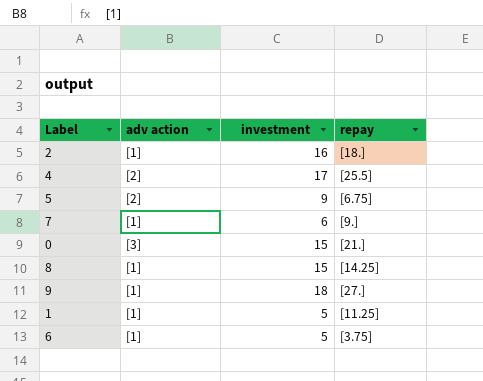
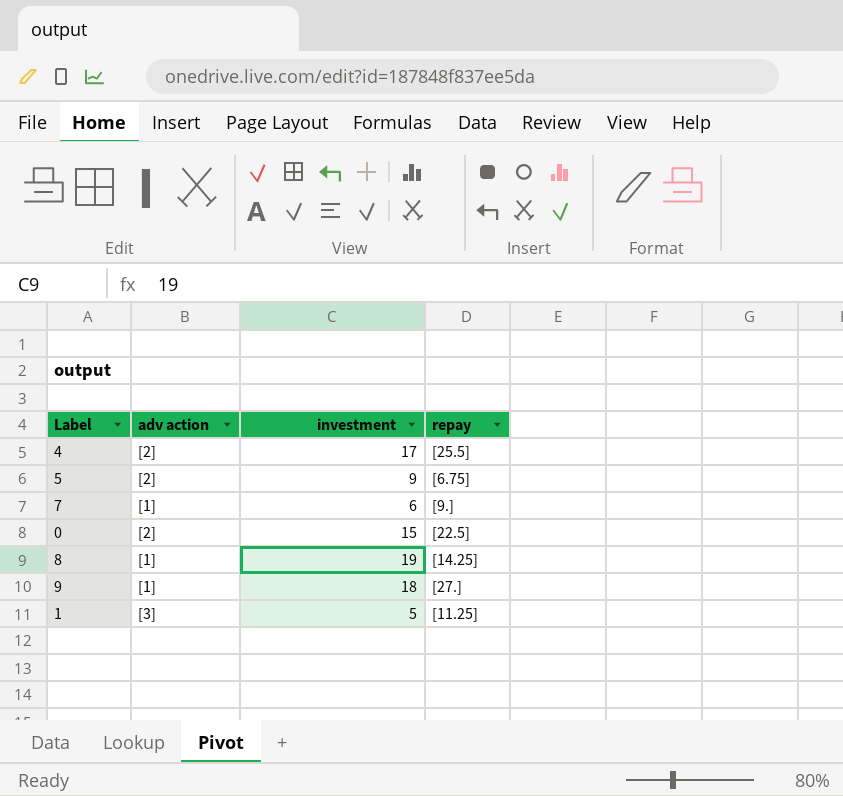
row 2: [1] | 16 | [18.] -> none
row 6: [1] | 5 | [3.75] -> none
0 | adv action: [3] -> [2]
0 | repay: [21.] -> [22.5]
8 | investment: 15 -> 19
1 | adv action: [1] -> [3]

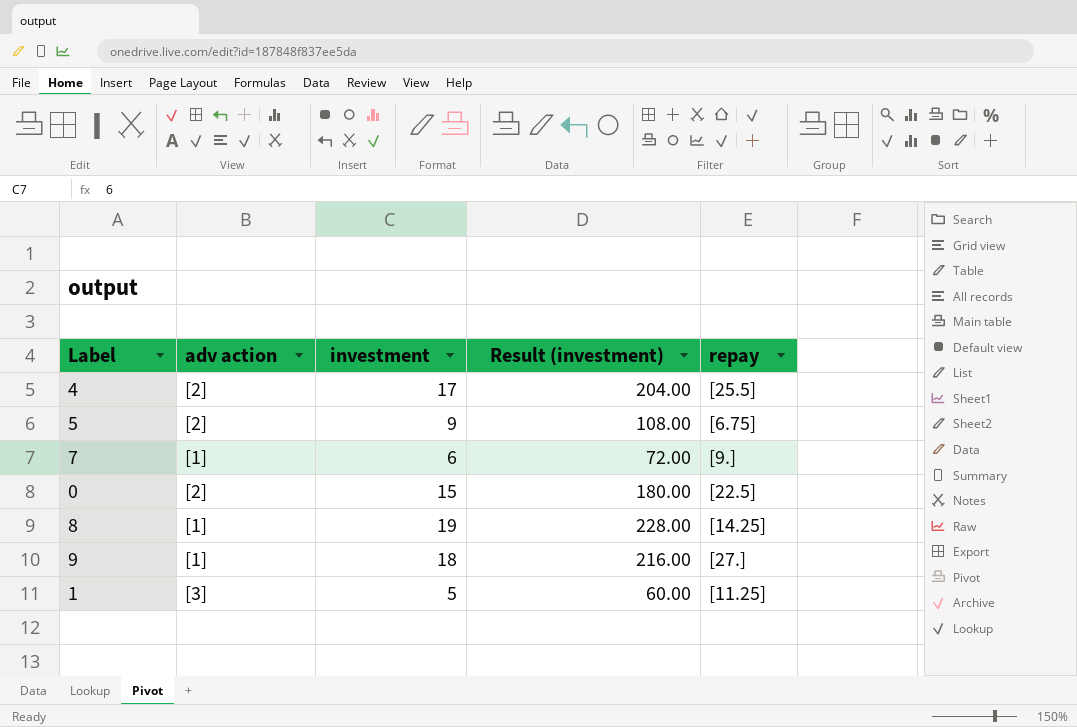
column Result (investment) | formula: none -> [investment] * 12

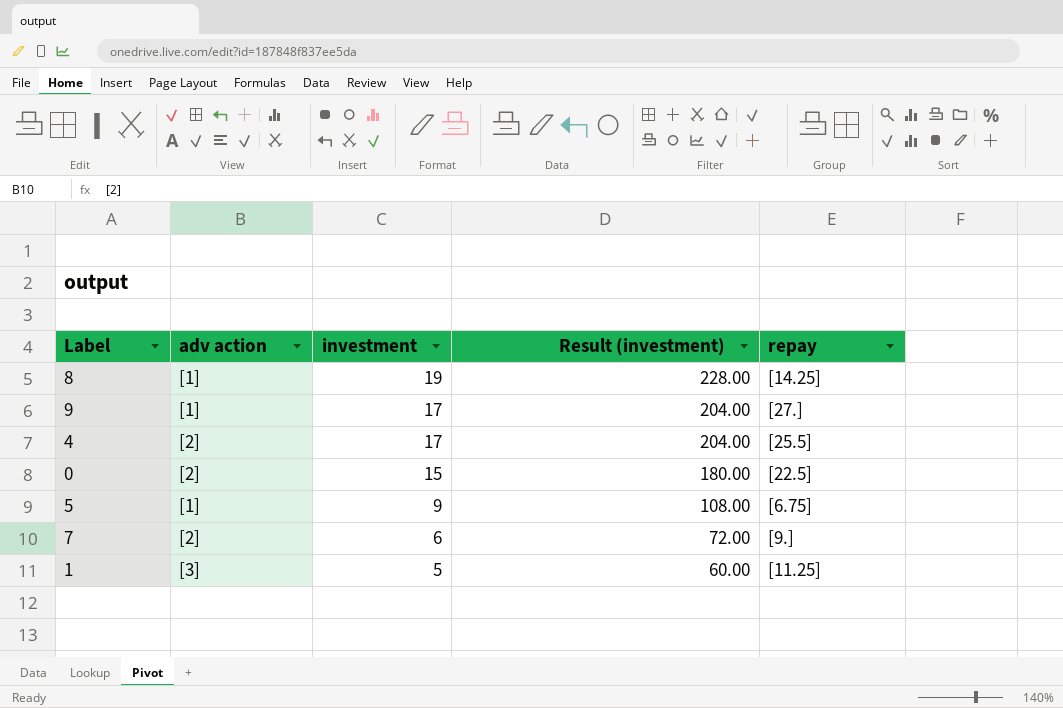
row order: none -> investment descending
9 | investment: 18 -> 17
9 | Result (investment): 216.00 -> 204.00
5 | adv action: [2] -> [1]
7 | adv action: [1] -> [2]

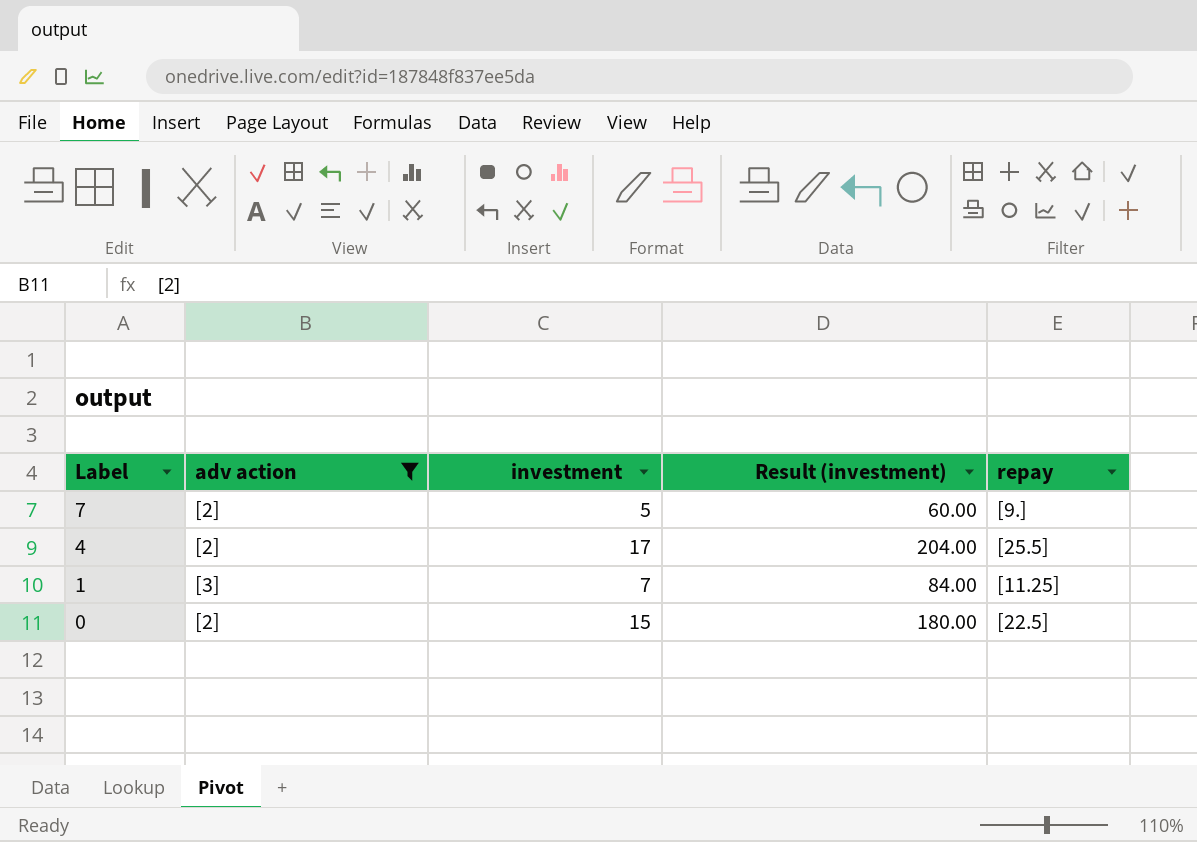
filter: none -> adv action != [1]
row order: investment descending -> Label descending
7 | investment: 6 -> 5
7 | Result (investment): 72.00 -> 60.00
1 | investment: 5 -> 7
1 | Result (investment): 60.00 -> 84.00

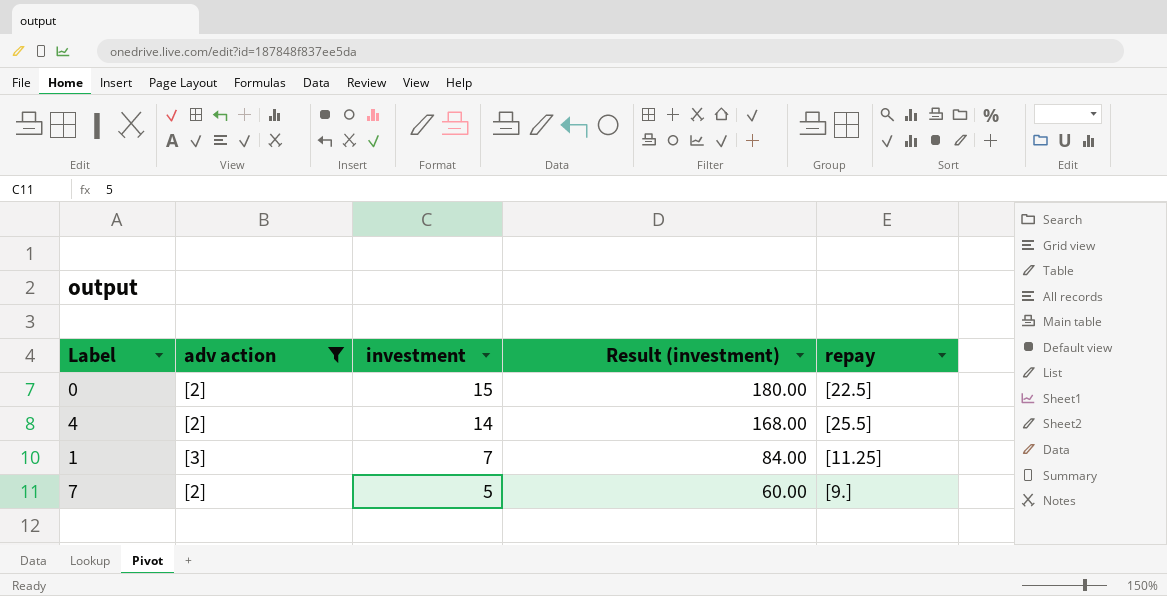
row order: Label descending -> investment descending
4 | investment: 17 -> 14
4 | Result (investment): 204.00 -> 168.00

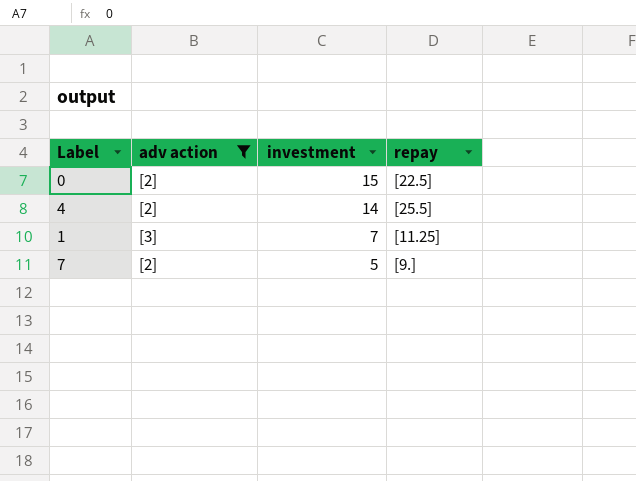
column Result (investment) | formula: [investment] * 12 -> none

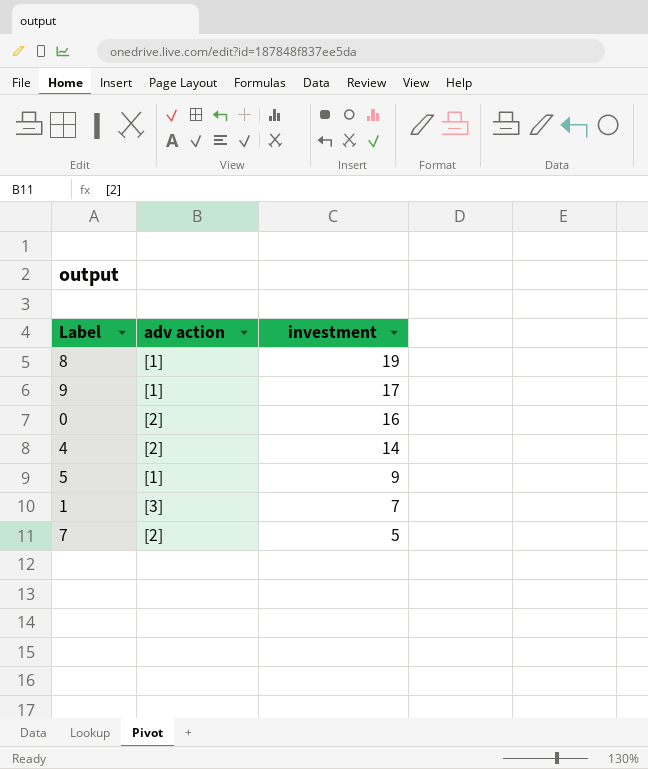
filter: adv action != [1] -> none
column repay | position: 4 -> none
0 | investment: 15 -> 16

